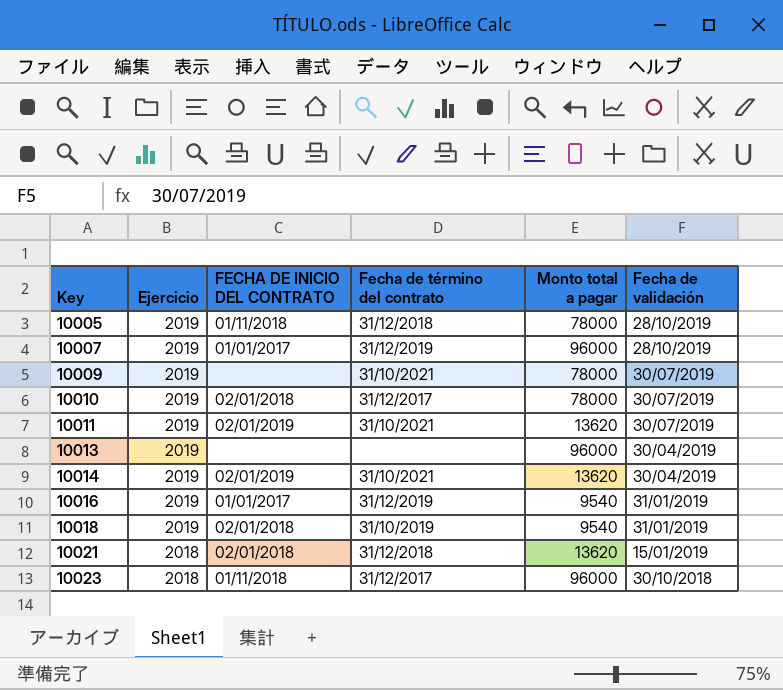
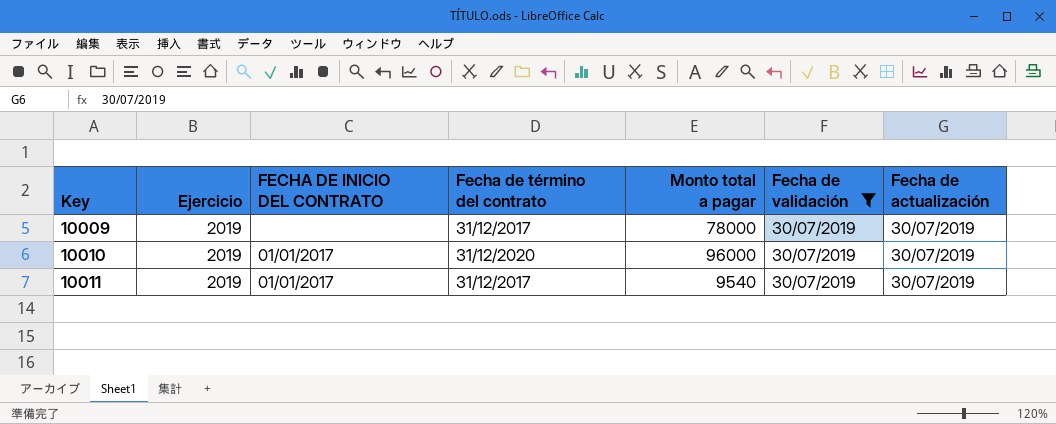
filter: none -> Fecha de validación = 30/07/2019
column Fecha de actualización | position: none -> 7
10009 | Fecha de término del contrato: 31/10/2021 -> 31/12/2017
10010 | FECHA DE INICIO DEL CONTRATO: 02/01/2018 -> 01/01/2017
10010 | Fecha de término del contrato: 31/12/2017 -> 31/12/2020
10010 | Monto total a pagar: 78000 -> 96000
10011 | FECHA DE INICIO DEL CONTRATO: 02/01/2019 -> 01/01/2017
10011 | Fecha de término del contrato: 31/10/2021 -> 31/12/2017
10011 | Monto total a pagar: 13620 -> 9540

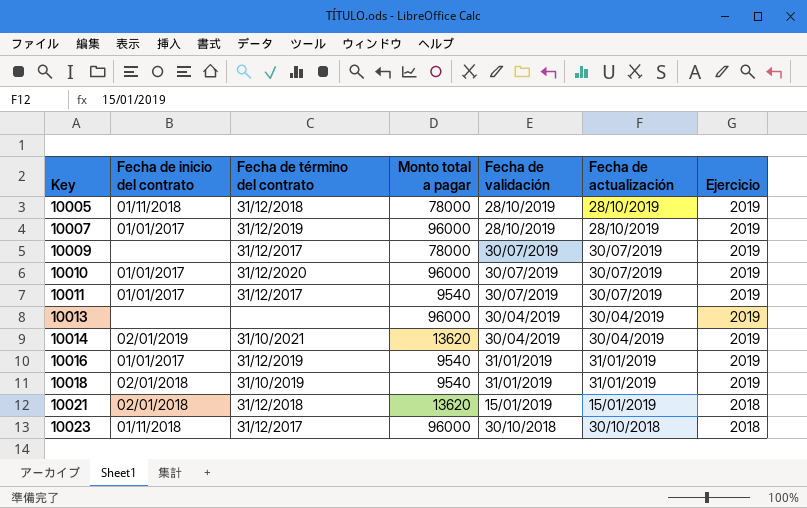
filter: Fecha de validación = 30/07/2019 -> none
column name: FECHA DE INICIO DEL CONTRATO -> Fecha de inicio del contrato
column Ejercicio | position: 2 -> 7

